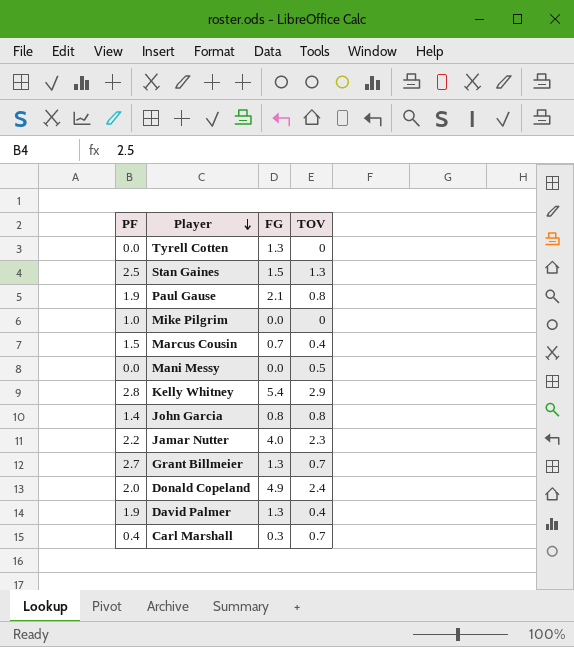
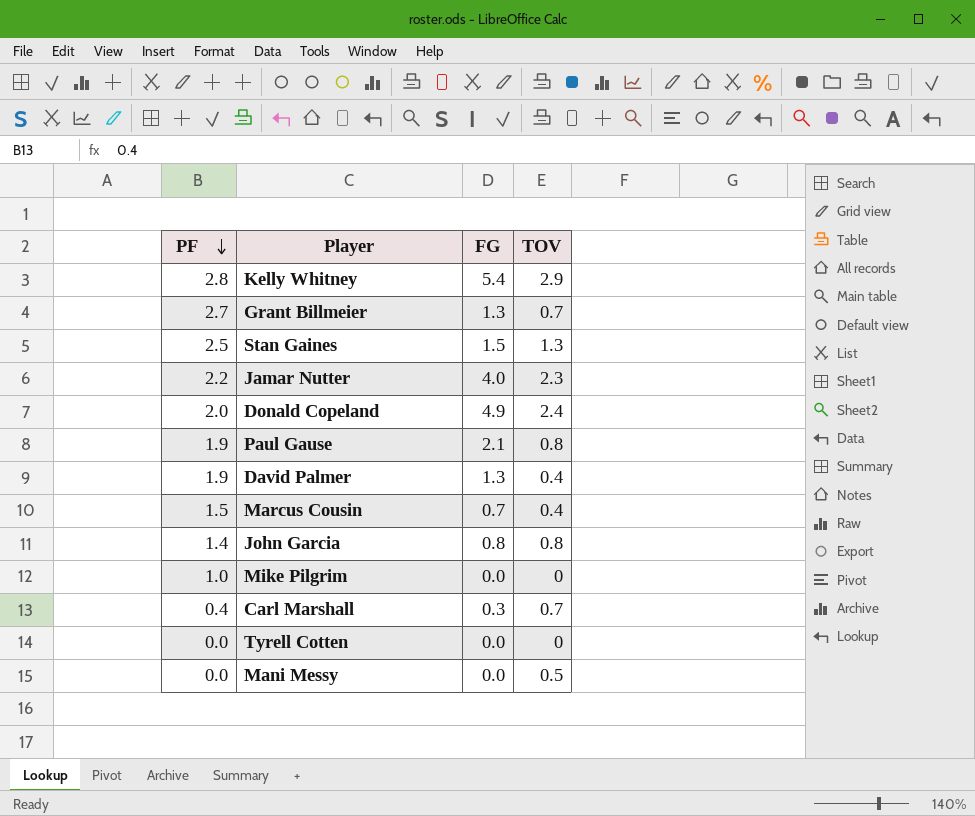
row order: Player descending -> PF descending
Tyrell Cotten | FG: 1.3 -> 0.0

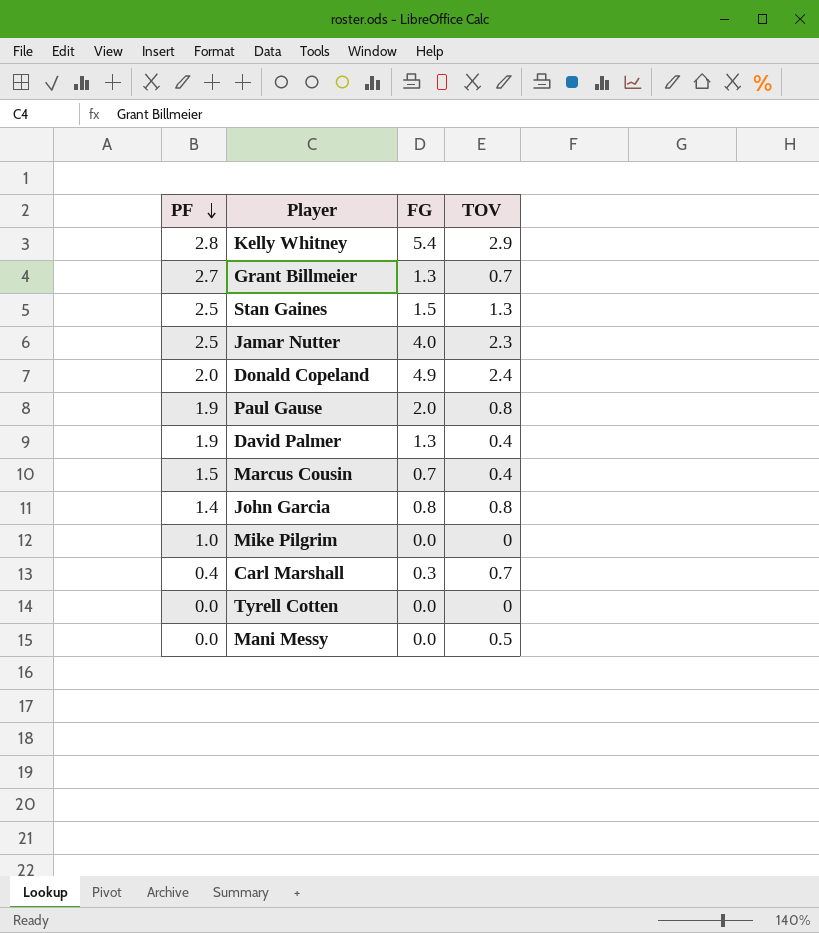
Jamar Nutter | PF: 2.2 -> 2.5
Paul Gause | FG: 2.1 -> 2.0

